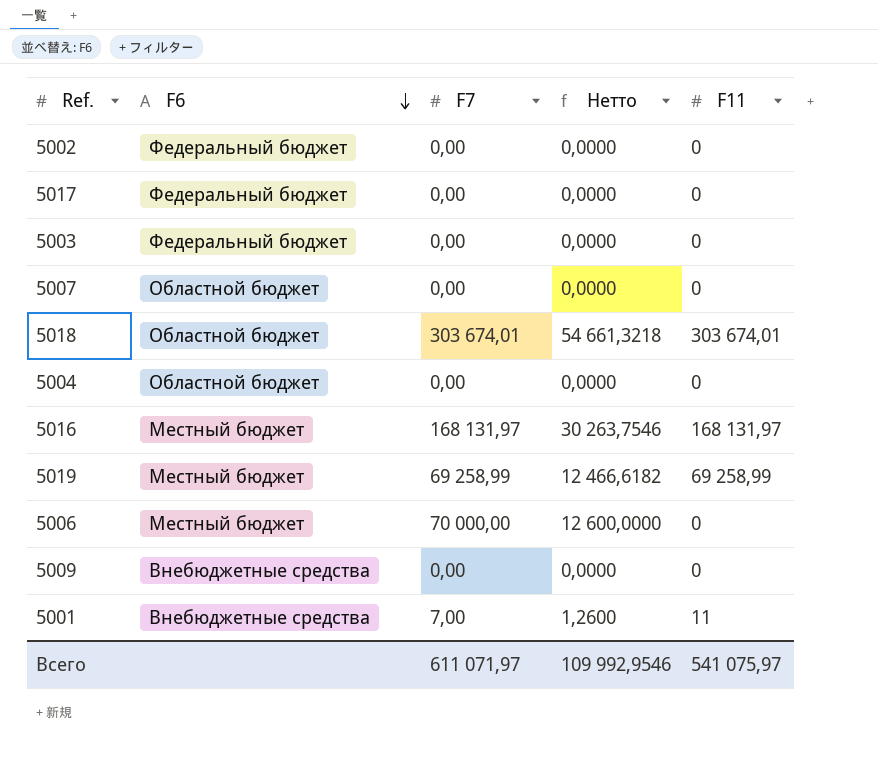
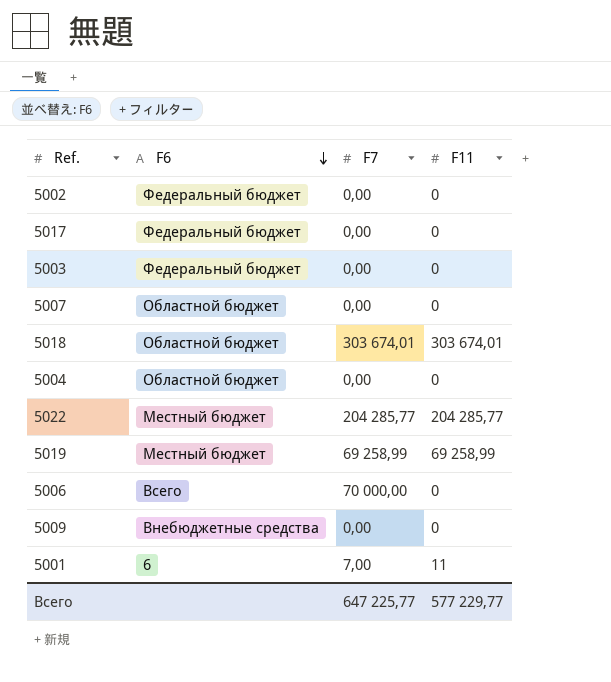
column Нетто | formula: [F7] * 0,18 -> none
row 5016: Местный бюджет | 168 131,97 | 30 263,7546 | 168 131,97 -> none
row 5022: none -> Местный бюджет | 204 285,77 | 204 285,77
5006 | F6: Местный бюджет -> Всего
5001 | F6: Внебюджетные средства -> 6
Всего | F7: 611 071,97 -> 647 225,77
Всего | F11: 541 075,97 -> 577 229,77

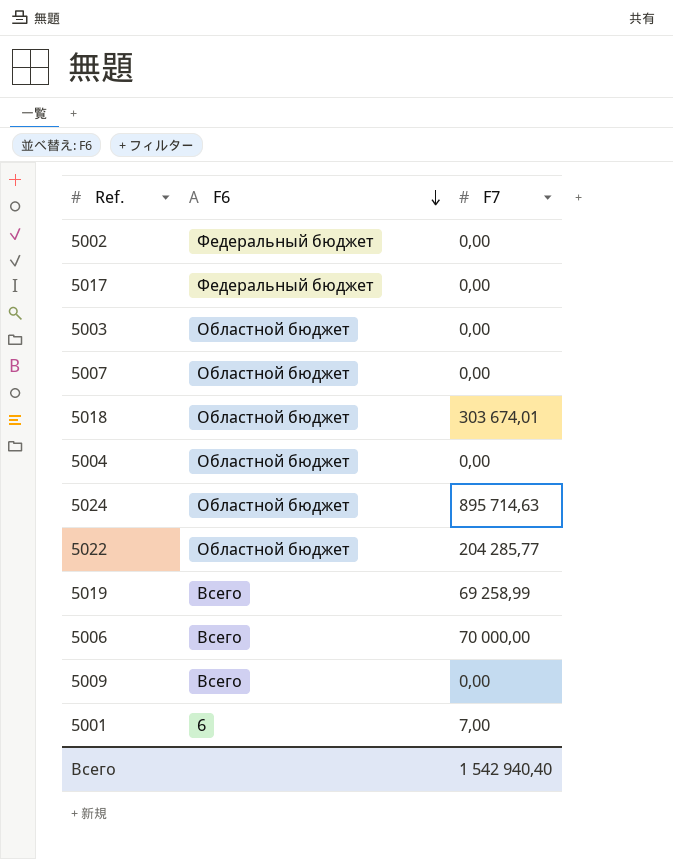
column F11 | position: 4 -> none
5003 | F6: Федеральный бюджет -> Областной бюджет
row 5024: none -> Областной бюджет | 895 714,63
5022 | F6: Местный бюджет -> Областной бюджет
5019 | F6: Местный бюджет -> Всего
5009 | F6: Внебюджетные средства -> Всего
Всего | F7: 647 225,77 -> 1 542 940,40

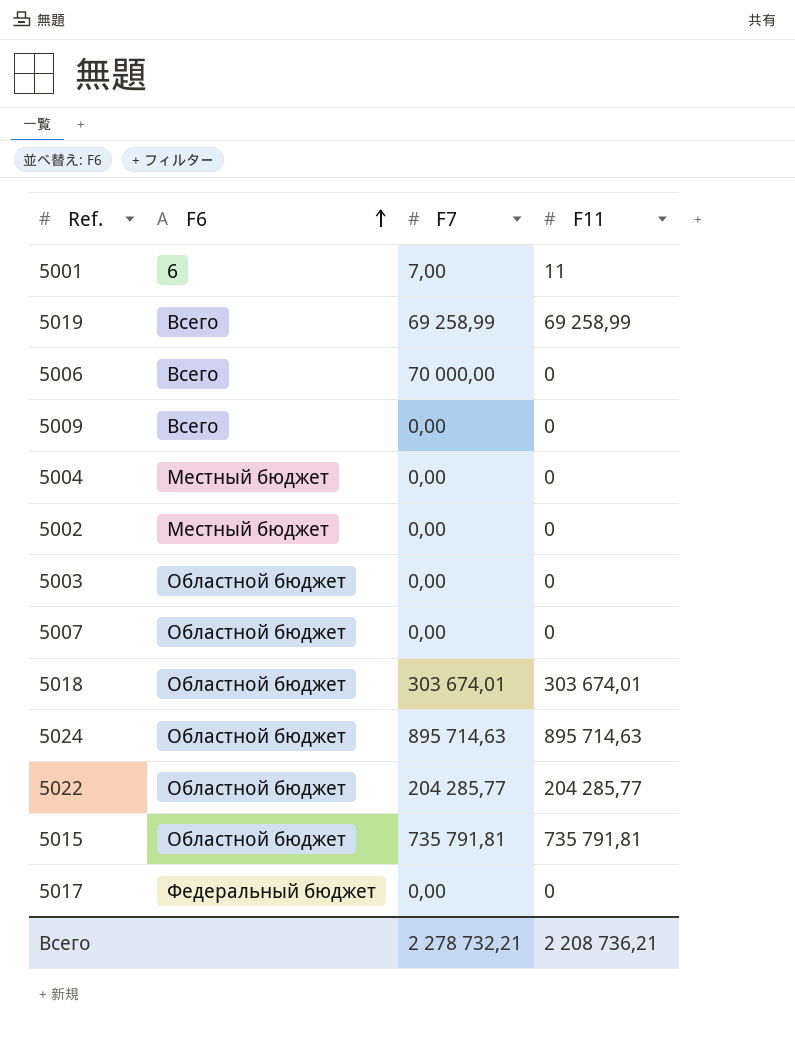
row order: F6 descending -> F6 ascending
column F11 | position: none -> 4
5004 | F6: Областной бюджет -> Местный бюджет
5002 | F6: Федеральный бюджет -> Местный бюджет
row 5015: none -> Областной бюджет | 735 791,81 | 735 791,81
Всего | F7: 1 542 940,40 -> 2 278 732,21

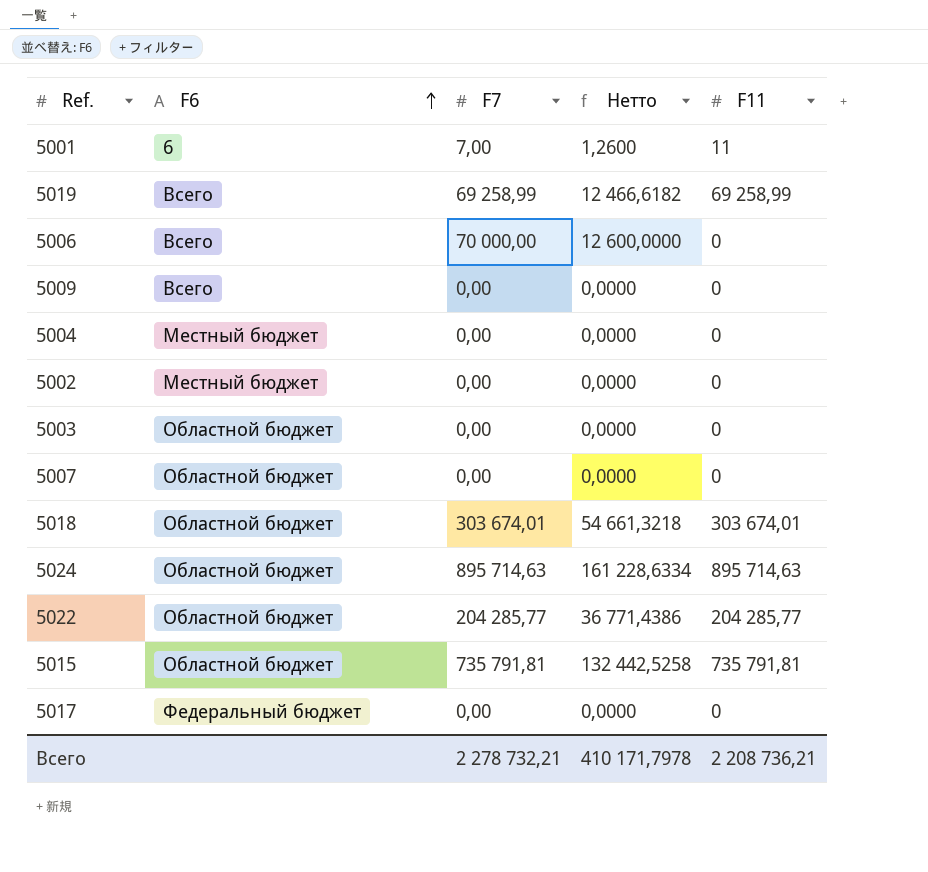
column Нетто | formula: none -> [F7] * 0,18

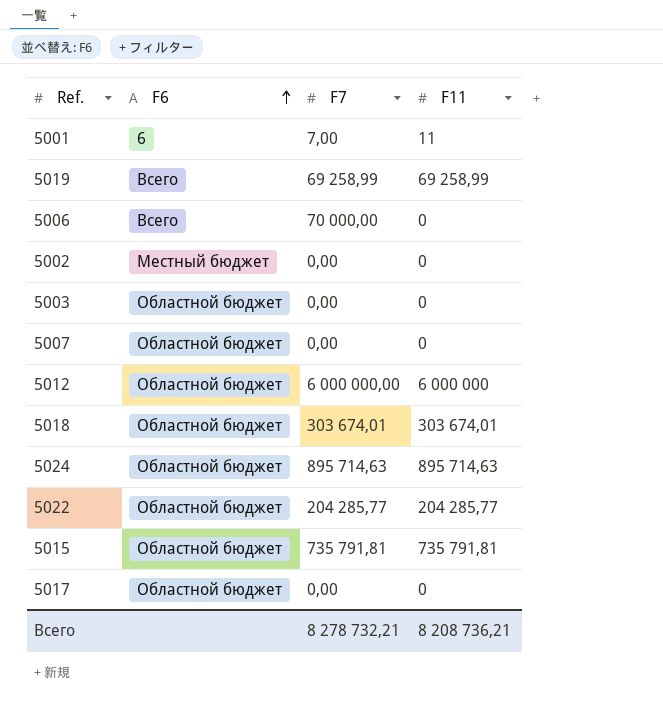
column Нетто | formula: [F7] * 0,18 -> none
row 5009: Всего | 0,00 | 0,0000 | 0 -> none
row 5004: Местный бюджет | 0,00 | 0,0000 | 0 -> none
row 5012: none -> Областной бюджет | 6 000 000,00 | 6 000 000
5017 | F6: Федеральный бюджет -> Областной бюджет
Всего | F7: 2 278 732,21 -> 8 278 732,21
Всего | F11: 2 208 736,21 -> 8 208 736,21

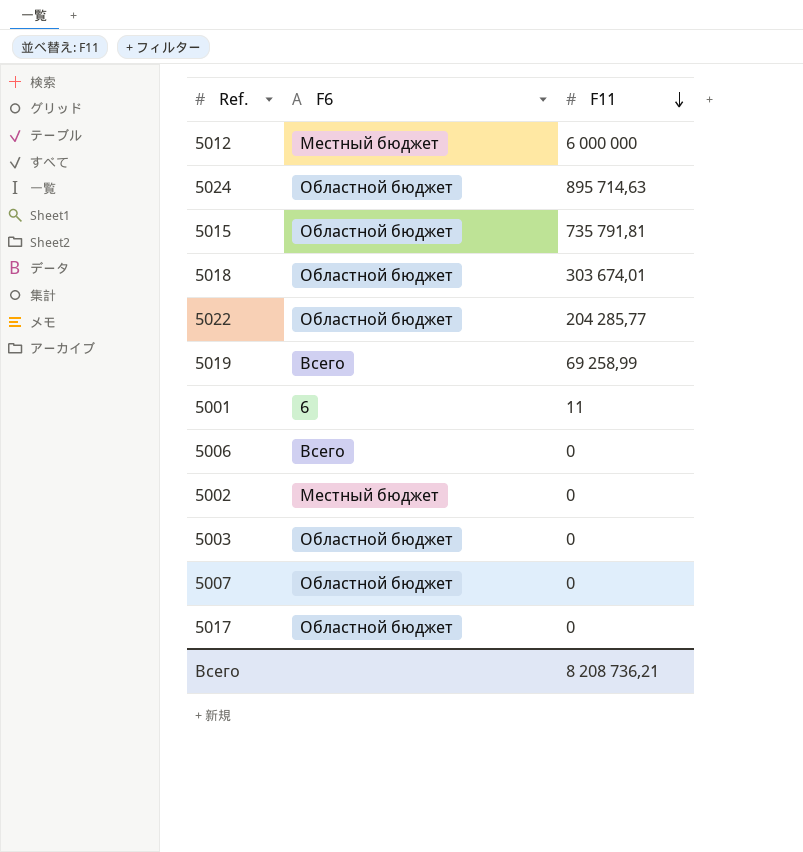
row order: F6 ascending -> F11 descending
column F7 | position: 3 -> none
5012 | F6: Областной бюджет -> Местный бюджет

